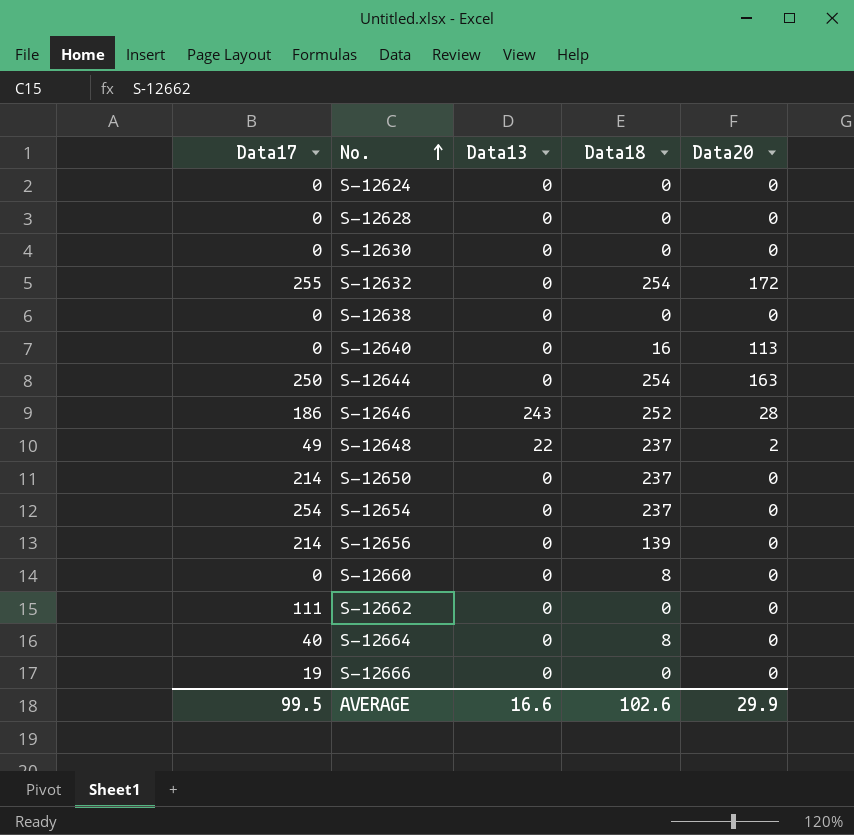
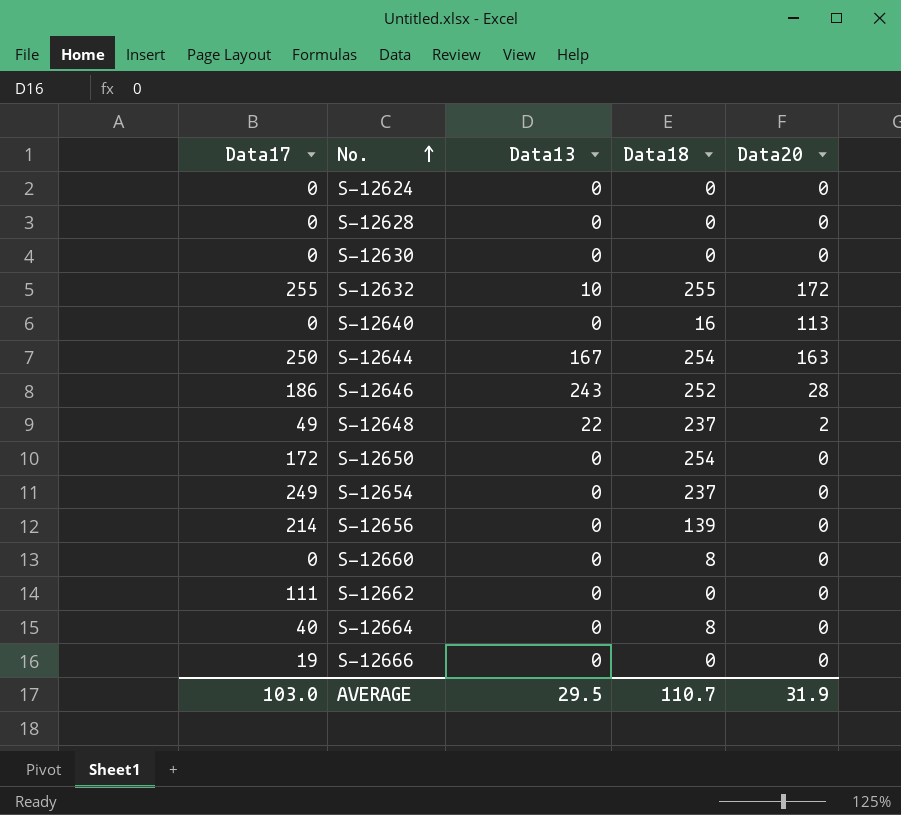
row S-12638: 0 | 0 | 0 | 0 -> none
S-12632 | Data13: 0 -> 10
S-12632 | Data18: 254 -> 255
S-12644 | Data13: 0 -> 167
S-12650 | Data17: 214 -> 172
S-12650 | Data18: 237 -> 254
S-12654 | Data17: 254 -> 249
AVERAGE | Data17: 99.5 -> 103.0
AVERAGE | Data13: 16.6 -> 29.5
AVERAGE | Data18: 102.6 -> 110.7
AVERAGE | Data20: 29.9 -> 31.9

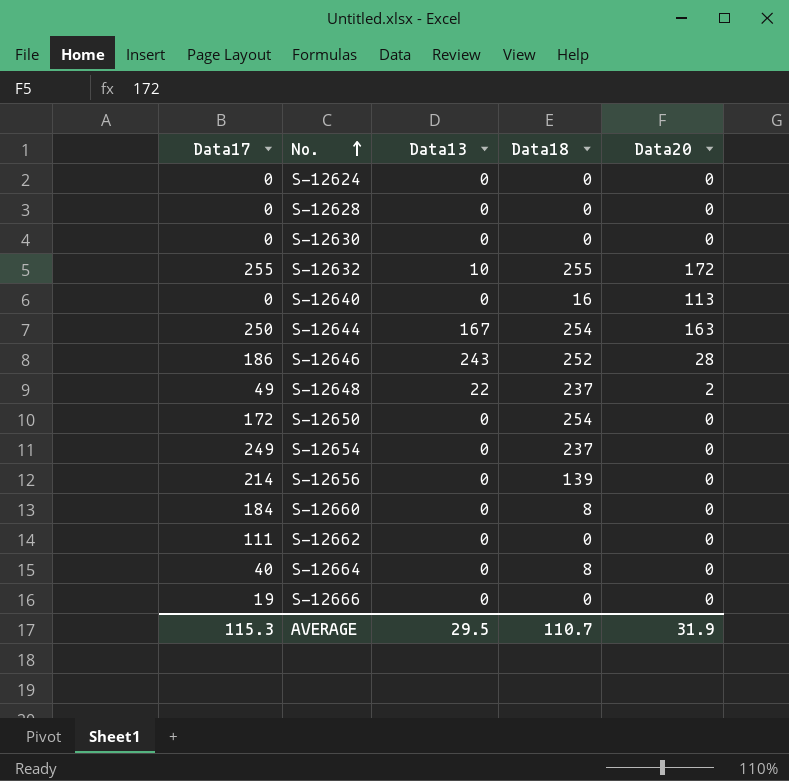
S-12660 | Data17: 0 -> 184
AVERAGE | Data17: 103.0 -> 115.3

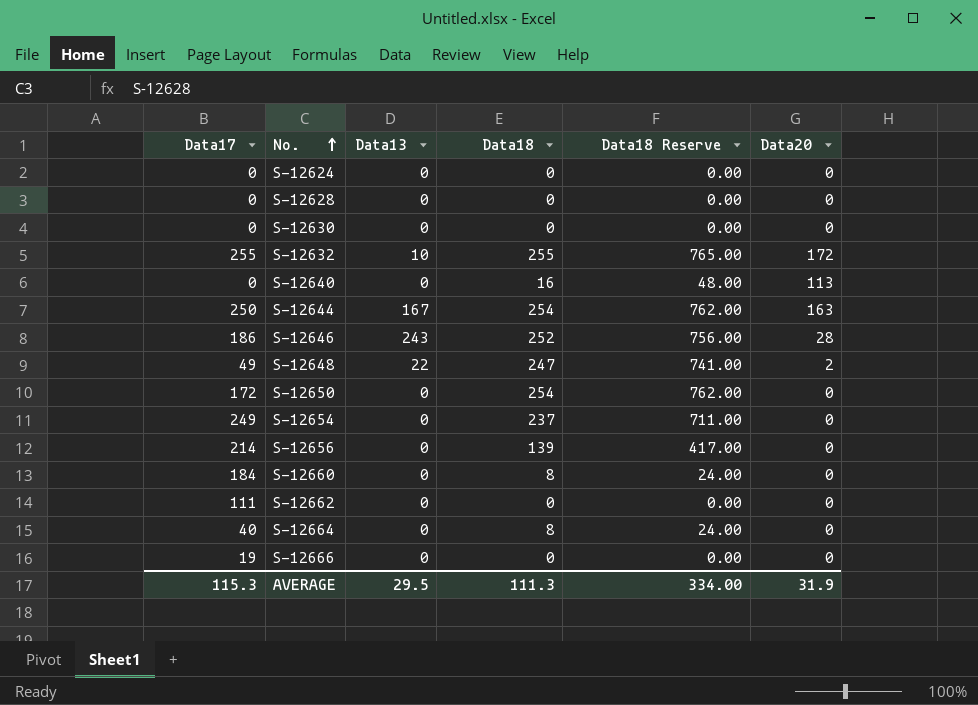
column Data18 Reserve | formula: none -> [Data18] * 3
S-12648 | Data18: 237 -> 247
AVERAGE | Data18: 110.7 -> 111.3

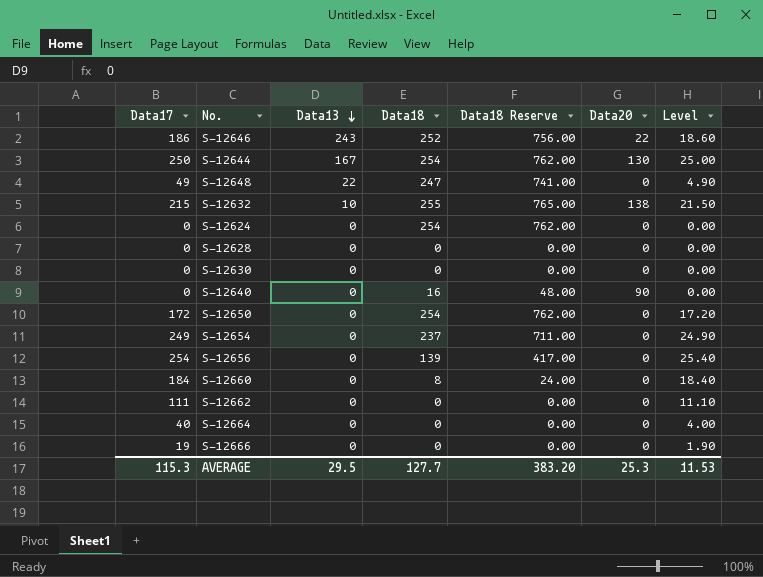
row order: No. ascending -> Data13 descending
column Level | formula: none -> [Data17] * 0.1
S-12646 | Data20: 28 -> 22
S-12644 | Data20: 163 -> 130
S-12648 | Data20: 2 -> 0
S-12632 | Data17: 255 -> 215
S-12632 | Data20: 172 -> 138
S-12624 | Data18: 0 -> 254
S-12624 | Data18 Reserve: 0.00 -> 762.00
S-12640 | Data20: 113 -> 90
S-12656 | Data17: 214 -> 254
S-12664 | Data18: 8 -> 0
S-12664 | Data18 Reserve: 24.00 -> 0.00
AVERAGE | Data18: 111.3 -> 127.7
AVERAGE | Data18 Reserve: 334.00 -> 383.20
AVERAGE | Data20: 31.9 -> 25.3

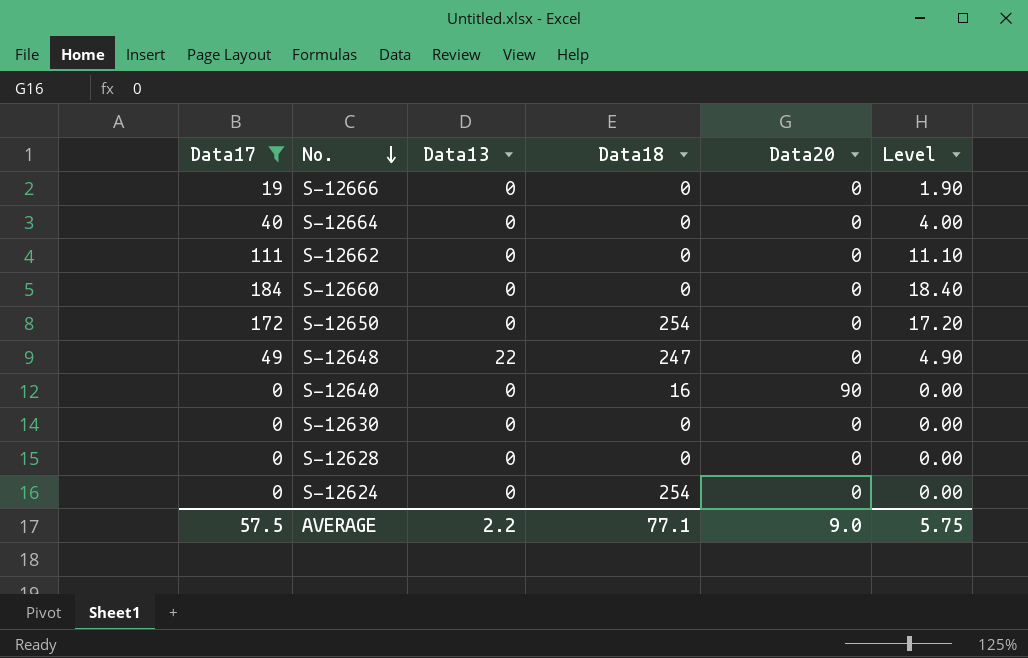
filter: none -> Data17 <= 184
row order: Data13 descending -> No. descending
column Data18 Reserve | formula: [Data18] * 3 -> none
S-12660 | Data18: 8 -> 0
AVERAGE | Data17: 115.3 -> 57.5
AVERAGE | Data13: 29.5 -> 2.2
AVERAGE | Data18: 127.7 -> 77.1
AVERAGE | Data20: 25.3 -> 9.0
AVERAGE | Level: 11.53 -> 5.75

